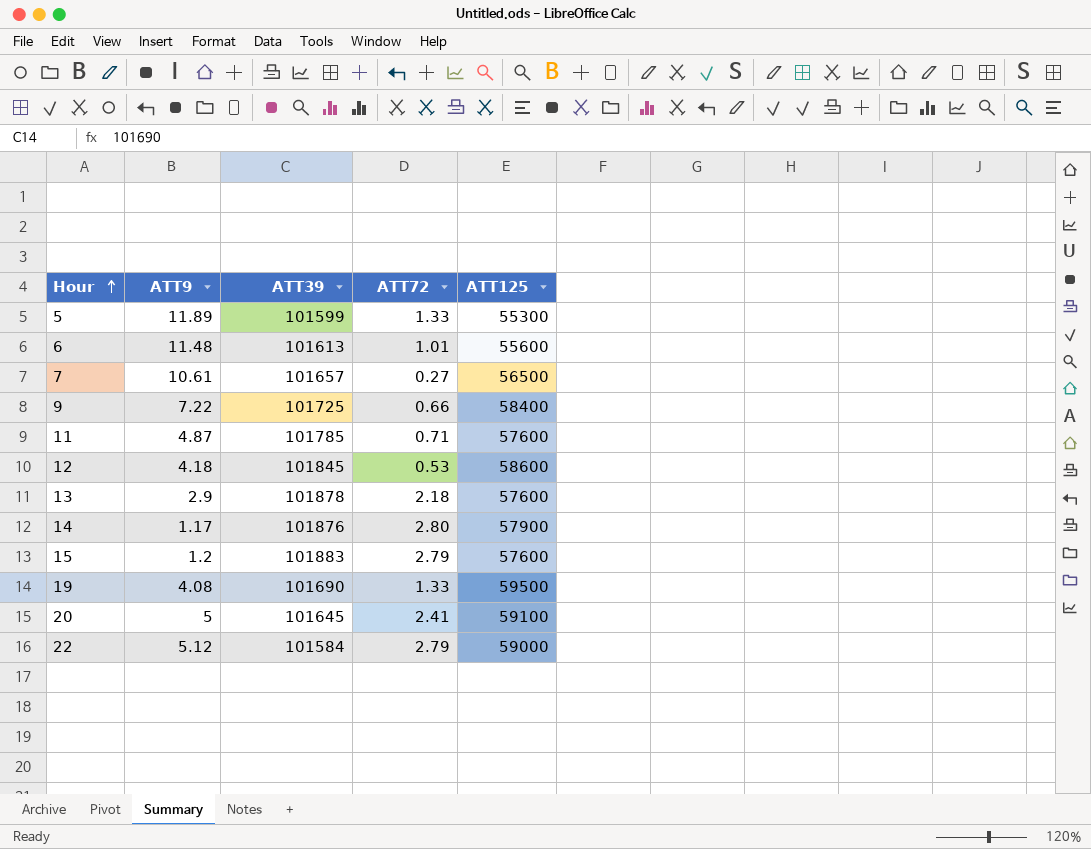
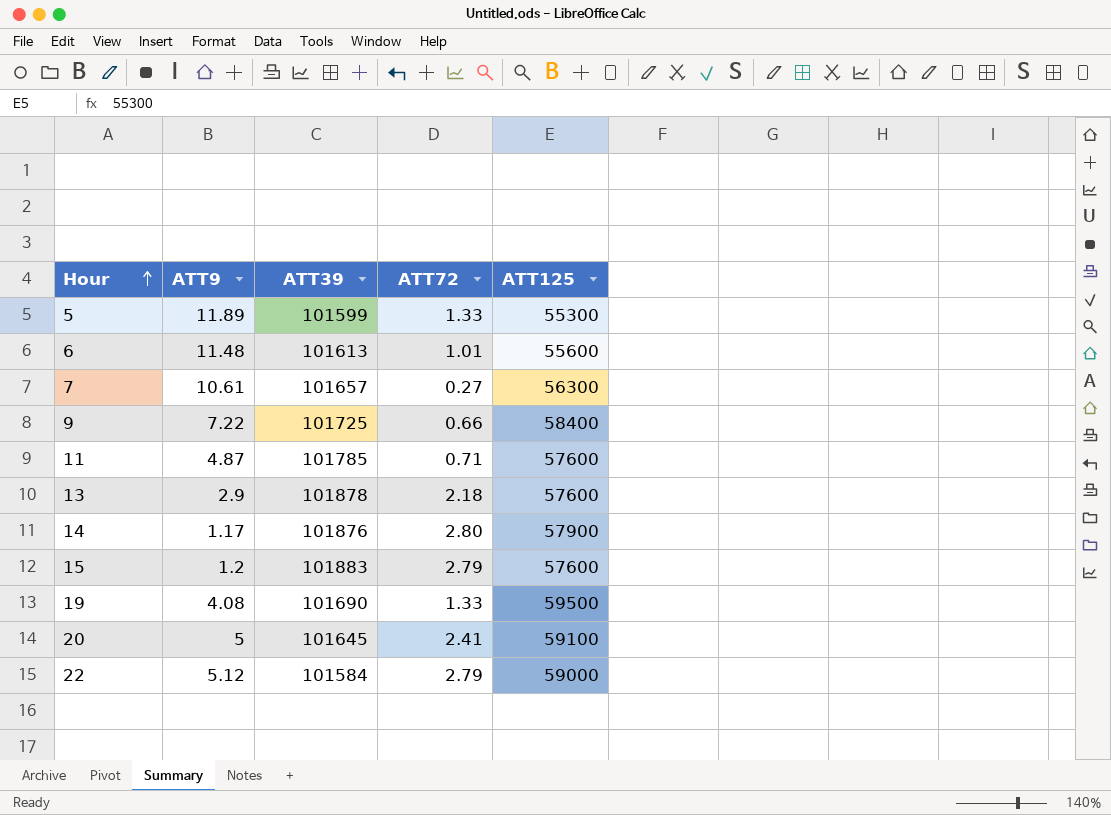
row 12: 4.18 | 101845 | 0.53 | 58600 -> none
7 | ATT125: 56500 -> 56300

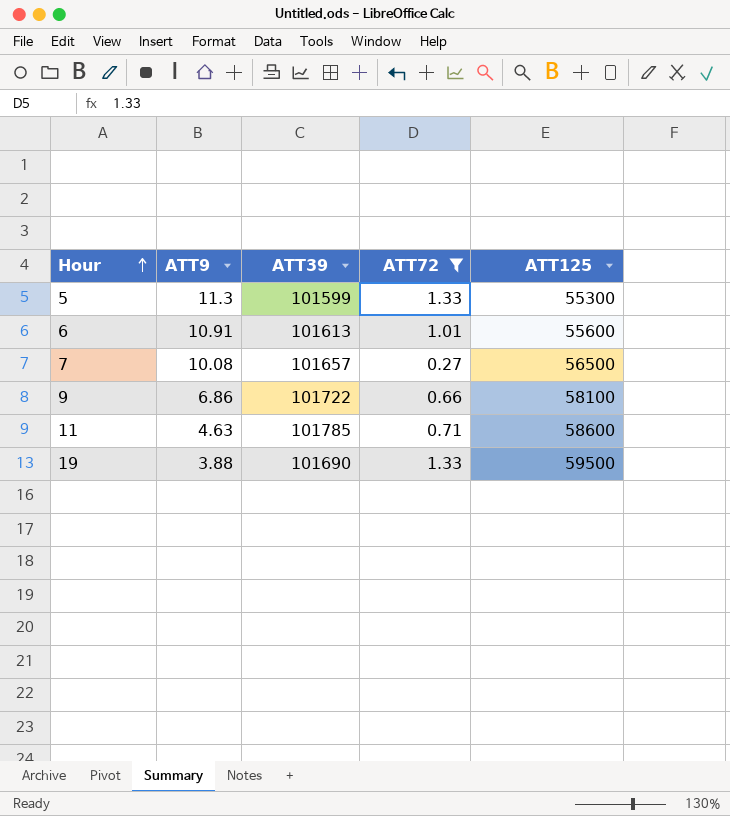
filter: none -> ATT72 <= 1.33
5 | ATT9: 11.89 -> 11.3
6 | ATT9: 11.48 -> 10.91
7 | ATT9: 10.61 -> 10.08
7 | ATT125: 56300 -> 56500
9 | ATT9: 7.22 -> 6.86
9 | ATT39: 101725 -> 101722
9 | ATT125: 58400 -> 58100
11 | ATT9: 4.87 -> 4.63
11 | ATT125: 57600 -> 58600
19 | ATT9: 4.08 -> 3.88

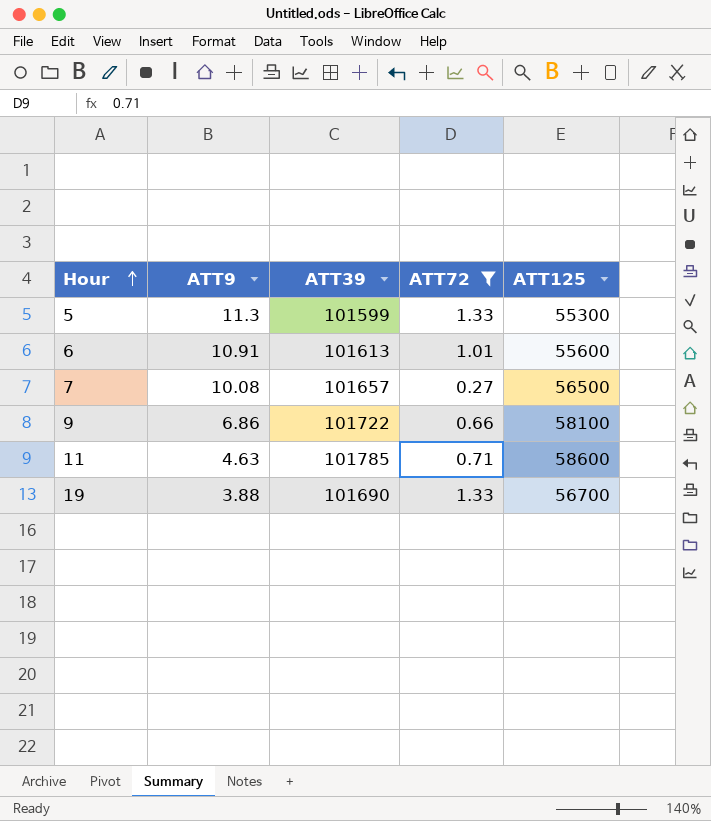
19 | ATT125: 59500 -> 56700

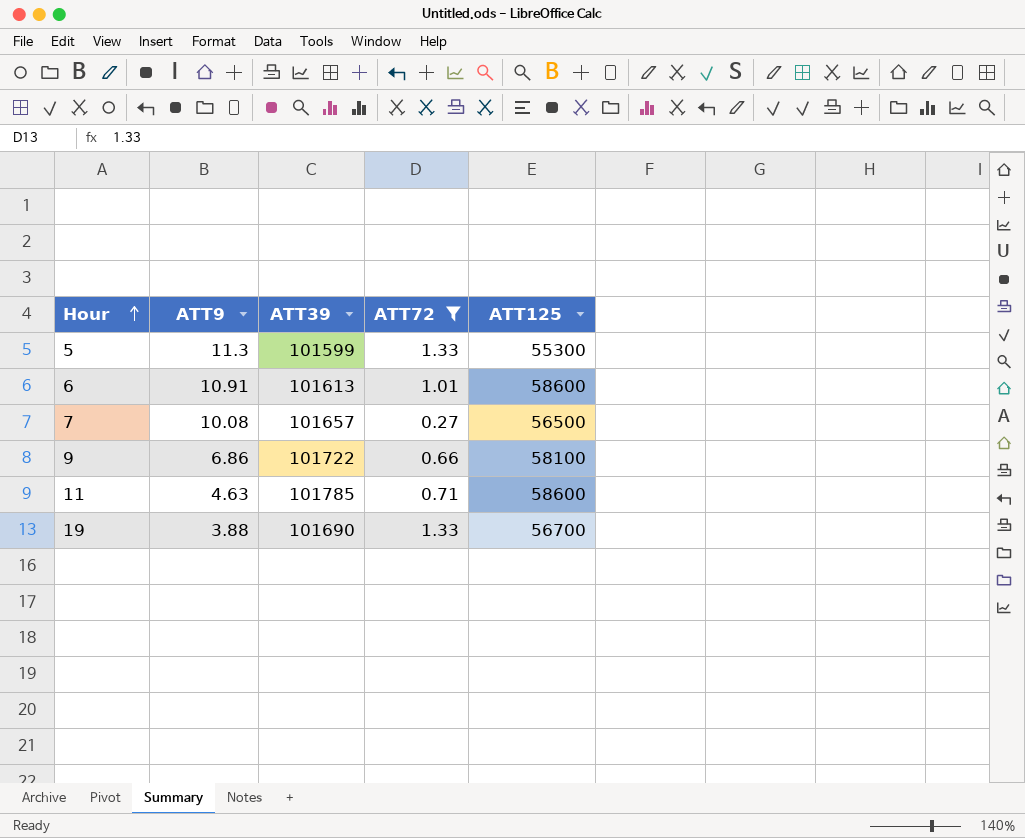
6 | ATT125: 55600 -> 58600

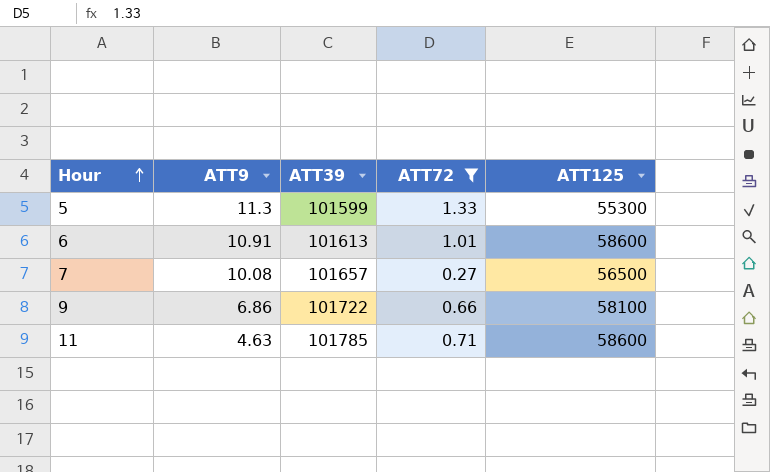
row 19: 3.88 | 101690 | 1.33 | 56700 -> none

